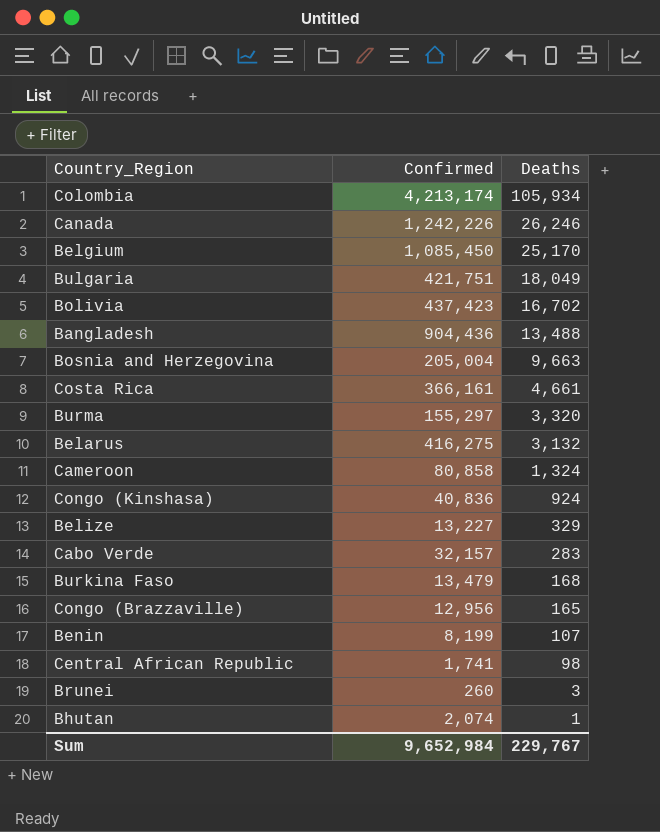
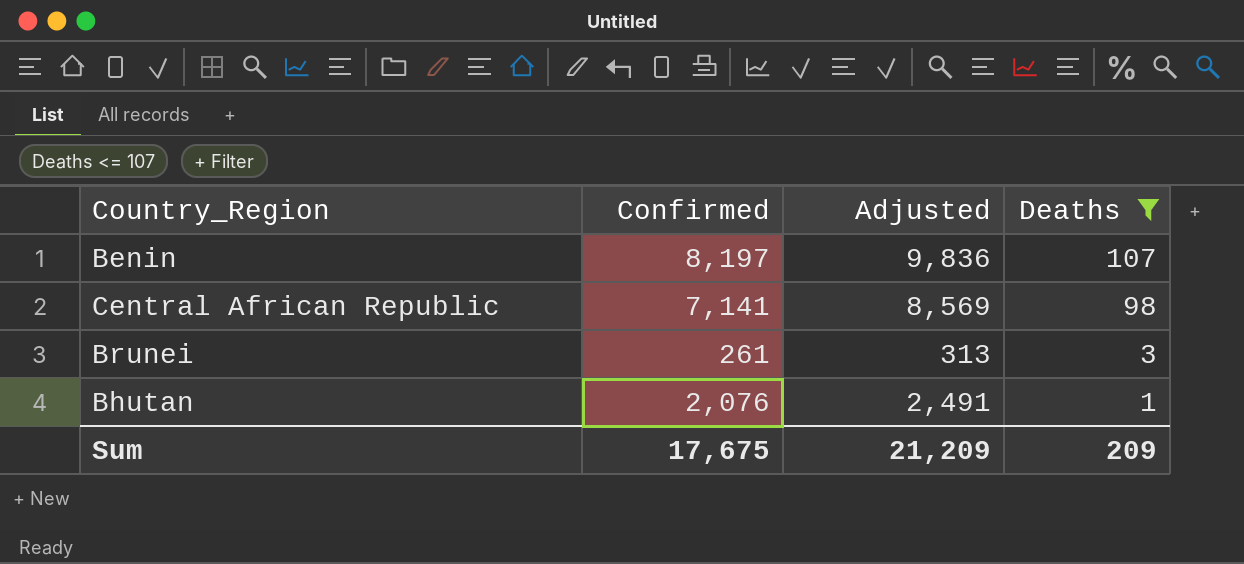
filter: none -> Deaths <= 107
column Adjusted | formula: none -> [Confirmed] * 1.2
Benin | Confirmed: 8,199 -> 8,197
Central African Republic | Confirmed: 1,741 -> 7,141
Brunei | Confirmed: 260 -> 261
Bhutan | Confirmed: 2,074 -> 2,076
Sum | Confirmed: 9,652,984 -> 17,675
Sum | Deaths: 229,767 -> 209

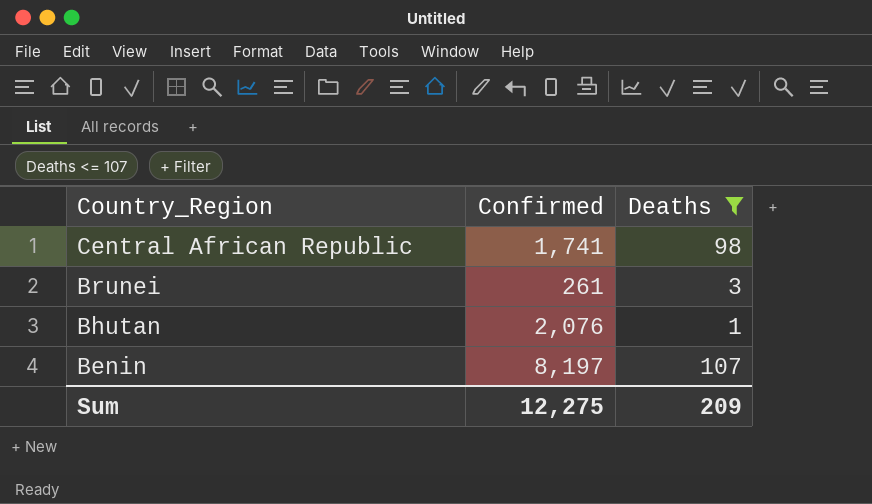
row order: Deaths descending -> Country_Region descending
column Adjusted | formula: [Confirmed] * 1.2 -> none
Central African Republic | Confirmed: 7,141 -> 1,741
Sum | Confirmed: 17,675 -> 12,275

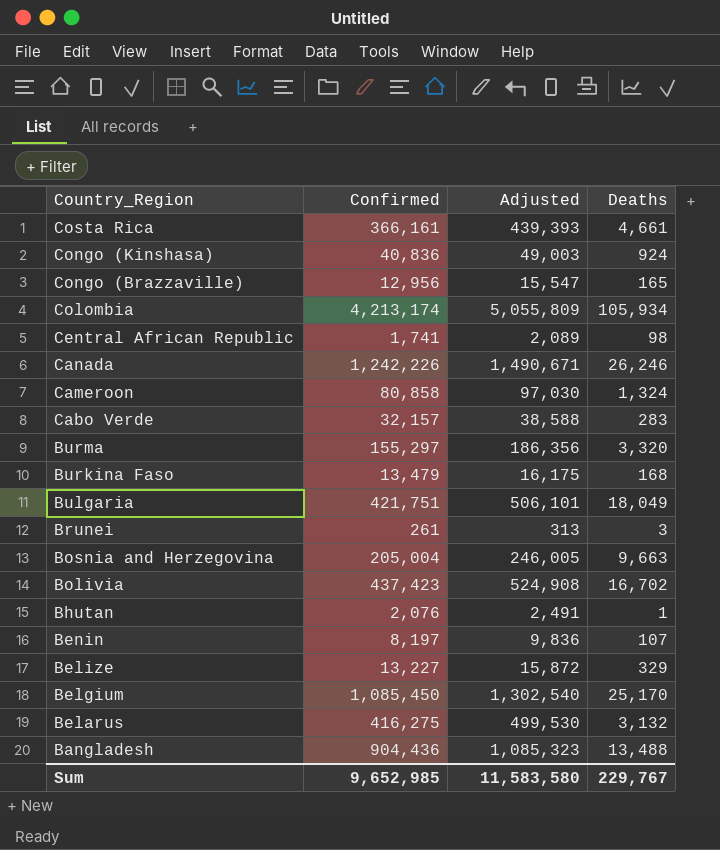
filter: Deaths <= 107 -> none
column Adjusted | formula: none -> [Confirmed] * 1.2
Sum | Confirmed: 12,275 -> 9,652,985
Sum | Deaths: 209 -> 229,767

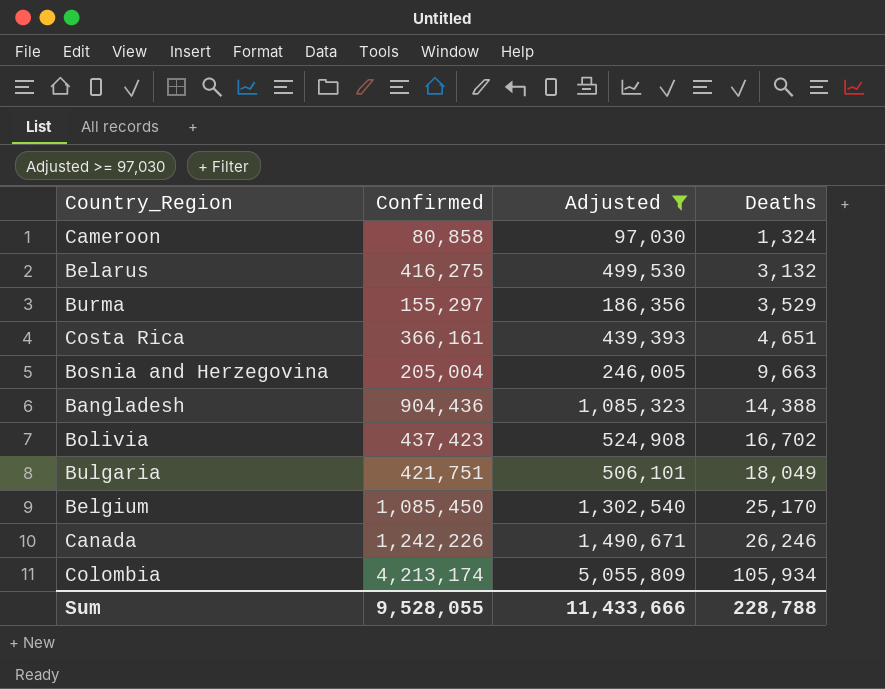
filter: none -> Adjusted >= 97,030
row order: Country_Region descending -> Deaths ascending
Burma | Deaths: 3,320 -> 3,529
Costa Rica | Deaths: 4,661 -> 4,651
Bangladesh | Deaths: 13,488 -> 14,388
Sum | Confirmed: 9,652,985 -> 9,528,055
Sum | Adjusted: 11,583,580 -> 11,433,666
Sum | Deaths: 229,767 -> 228,788

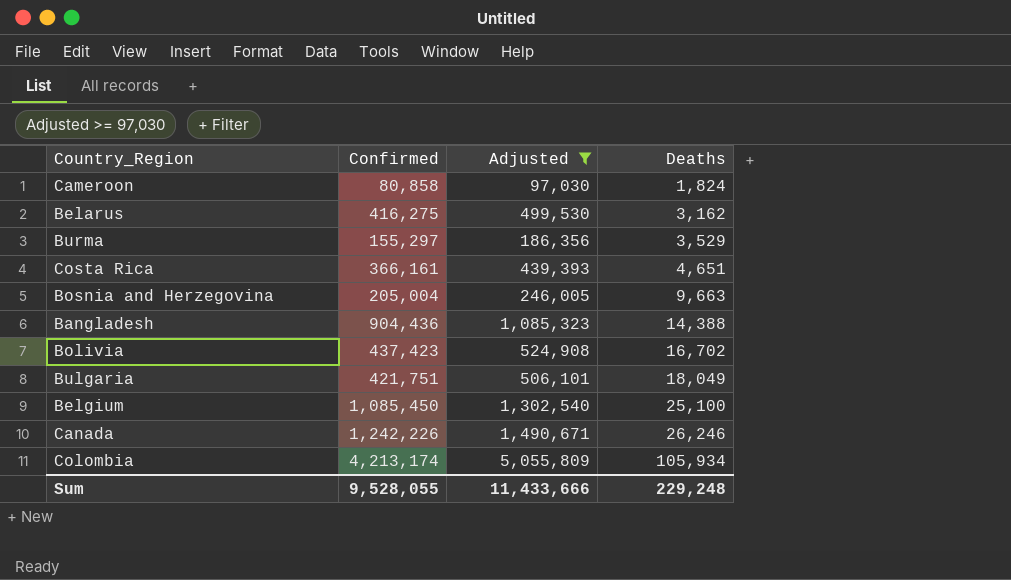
Cameroon | Deaths: 1,324 -> 1,824
Belarus | Deaths: 3,132 -> 3,162
Belgium | Deaths: 25,170 -> 25,100
Sum | Deaths: 228,788 -> 229,248

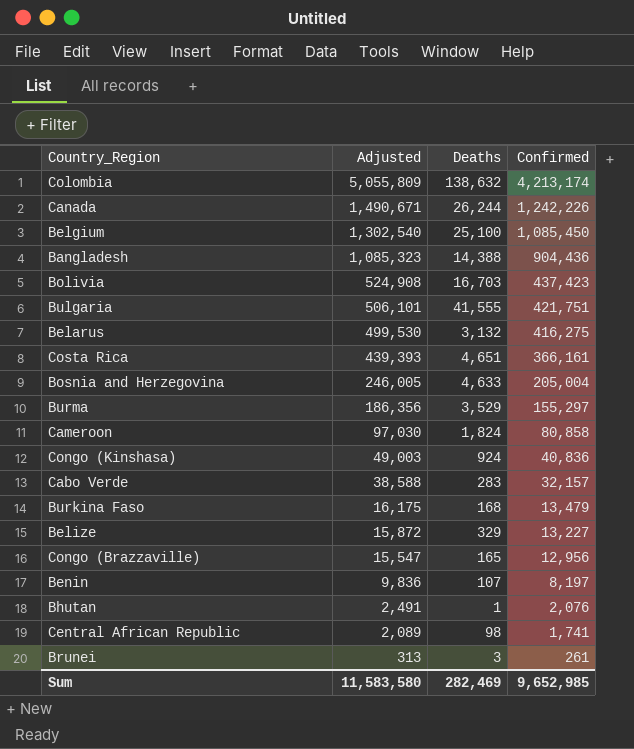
filter: Adjusted >= 97,030 -> none
row order: Deaths ascending -> Adjusted descending
column Confirmed | position: 2 -> 4
Colombia | Deaths: 105,934 -> 138,632
Canada | Deaths: 26,246 -> 26,244
Bolivia | Deaths: 16,702 -> 16,703
Bulgaria | Deaths: 18,049 -> 41,555
Belarus | Deaths: 3,162 -> 3,132
Bosnia and Herzegovina | Deaths: 9,663 -> 4,633
Sum | Adjusted: 11,433,666 -> 11,583,580
Sum | Deaths: 229,248 -> 282,469
Sum | Confirmed: 9,528,055 -> 9,652,985

